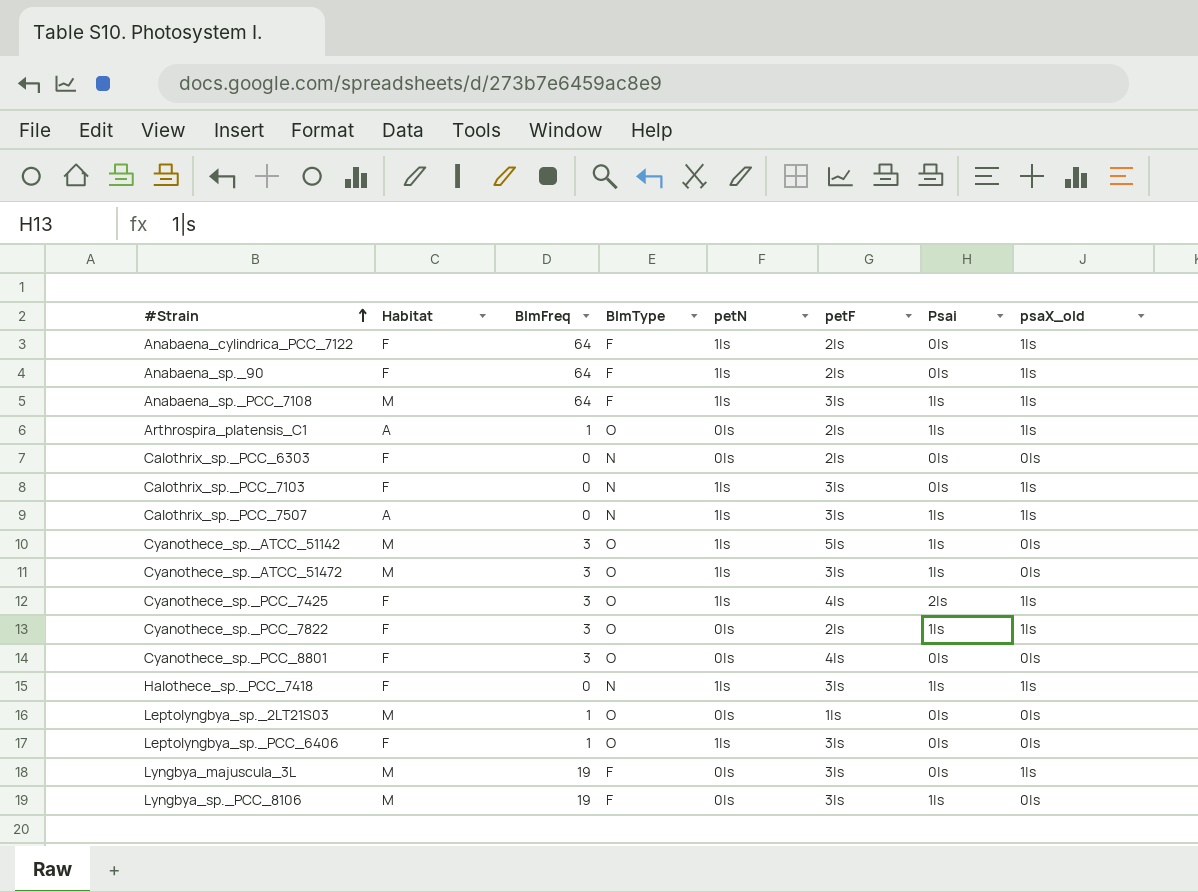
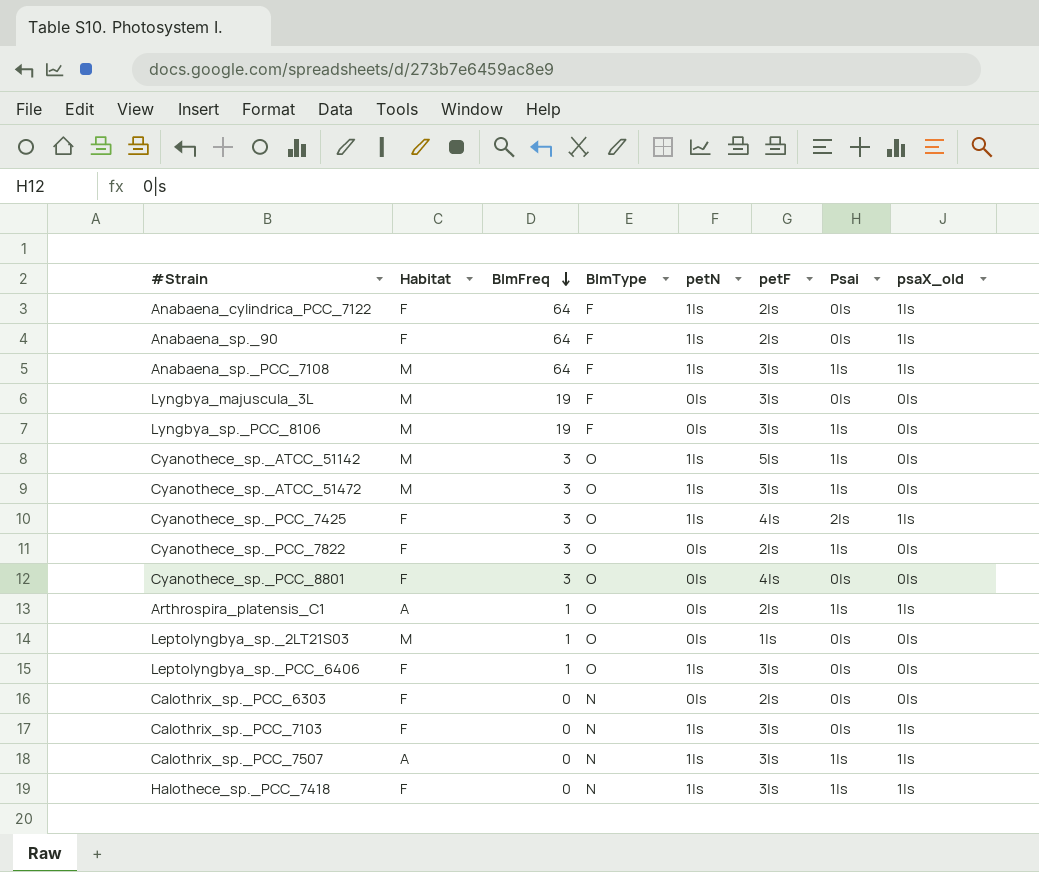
row order: #Strain ascending -> BlmFreq descending
Lyngbya_majuscula_3L | psaX_old: 1|s -> 0|s
Cyanothece_sp._PCC_7822 | psaX_old: 1|s -> 0|s

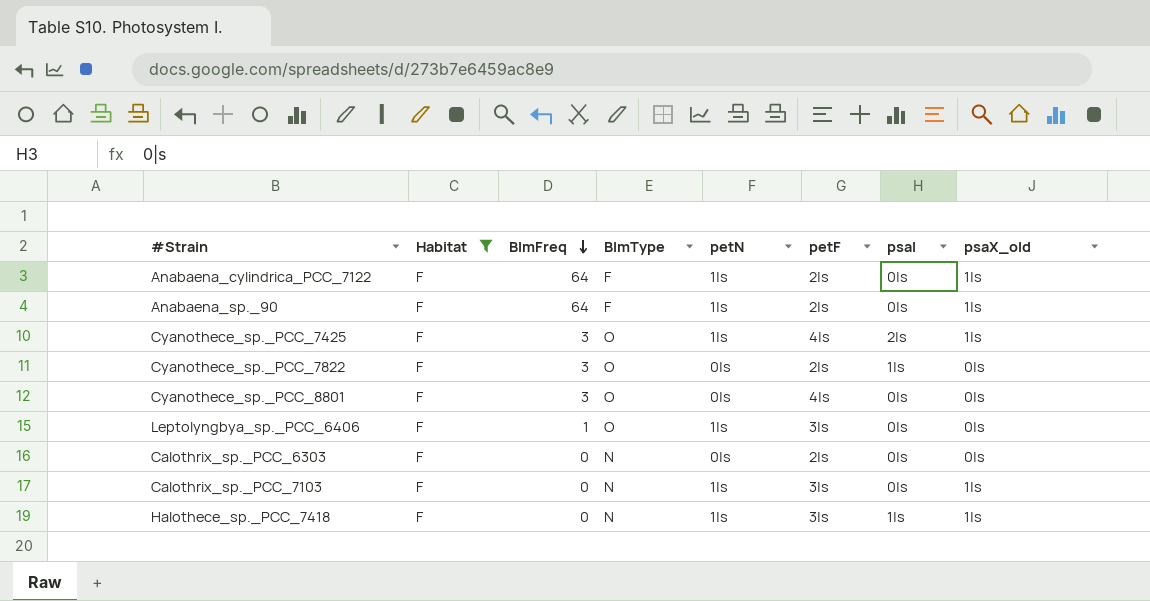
filter: none -> Habitat = F
column name: Psai -> psaI

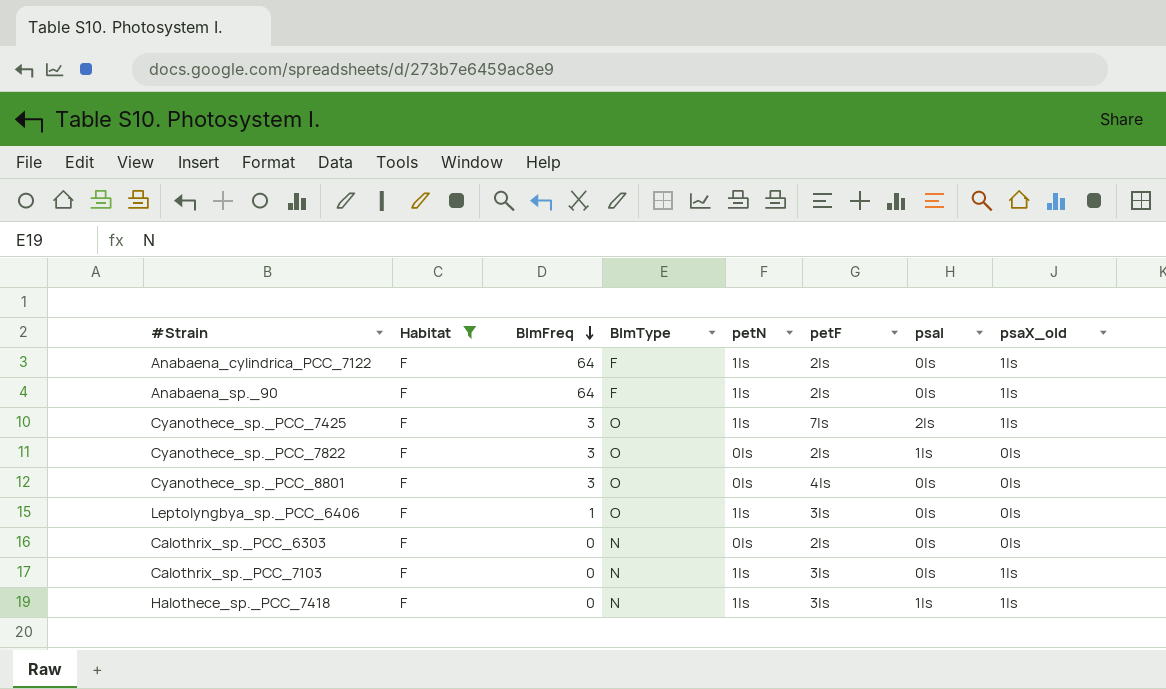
Cyanothece_sp._PCC_7425 | petF: 4|s -> 7|s

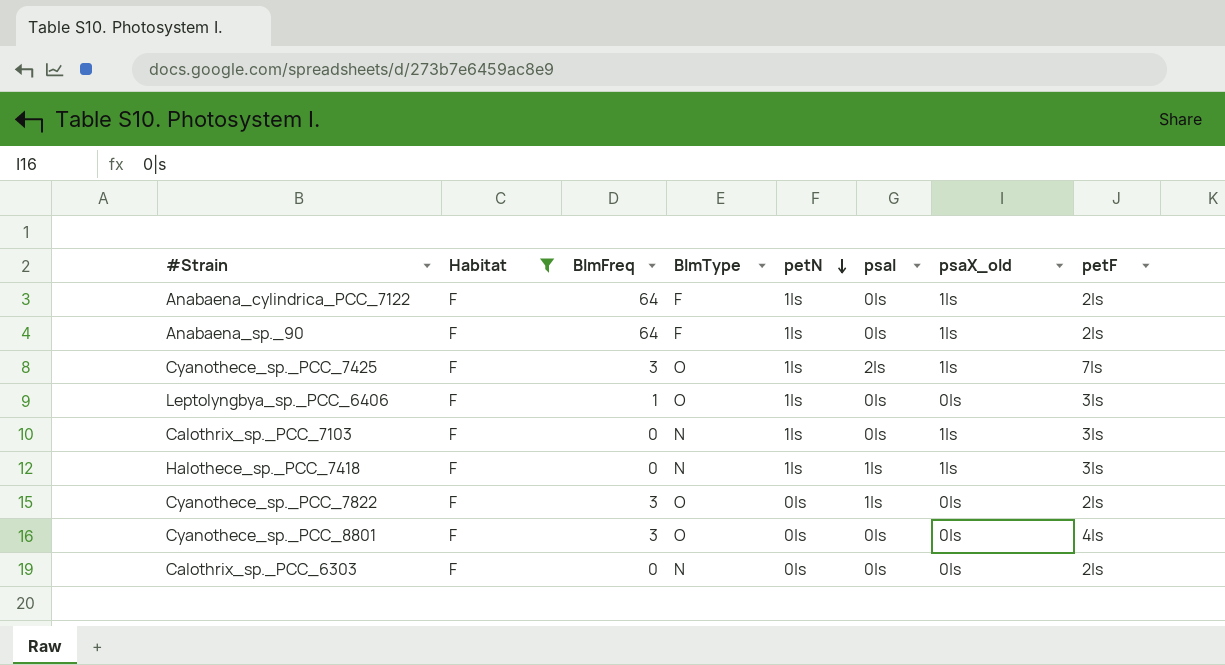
row order: BlmFreq descending -> petN descending
column petF | position: 6 -> 8

